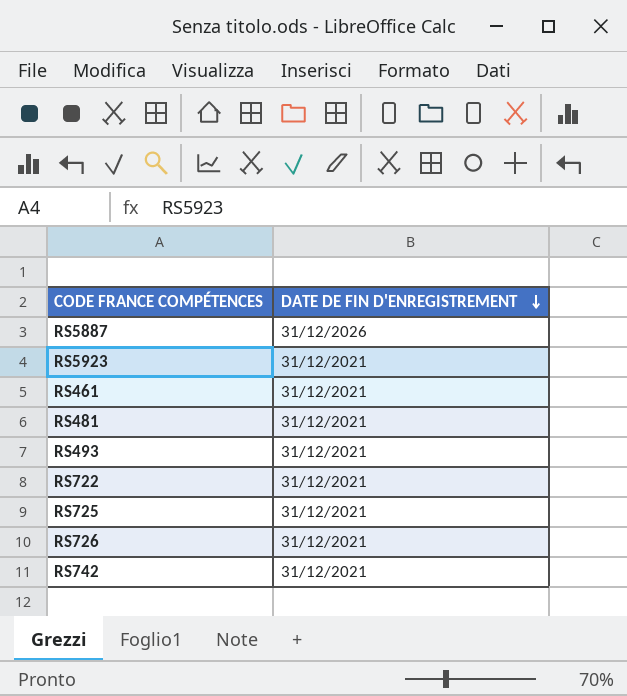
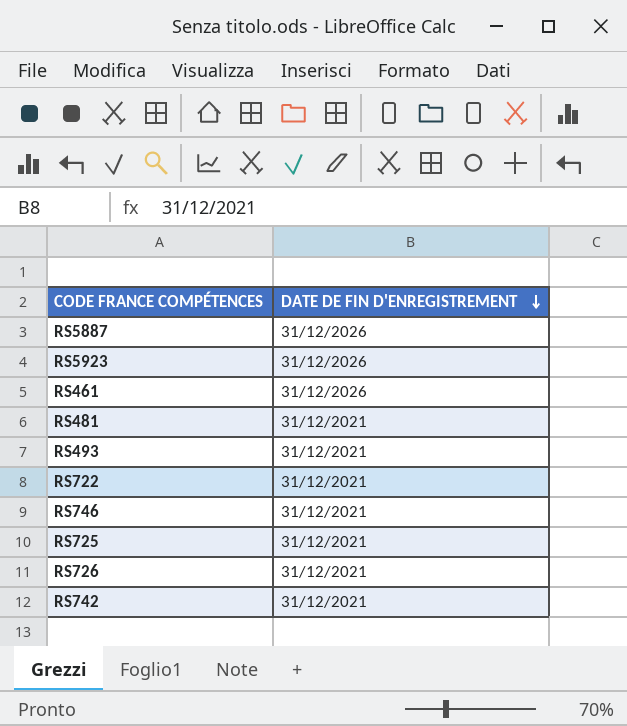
RS5923 | DATE DE FIN D'ENREGISTREMENT: 31/12/2021 -> 31/12/2026
RS461 | DATE DE FIN D'ENREGISTREMENT: 31/12/2021 -> 31/12/2026
row RS746: none -> 31/12/2021

